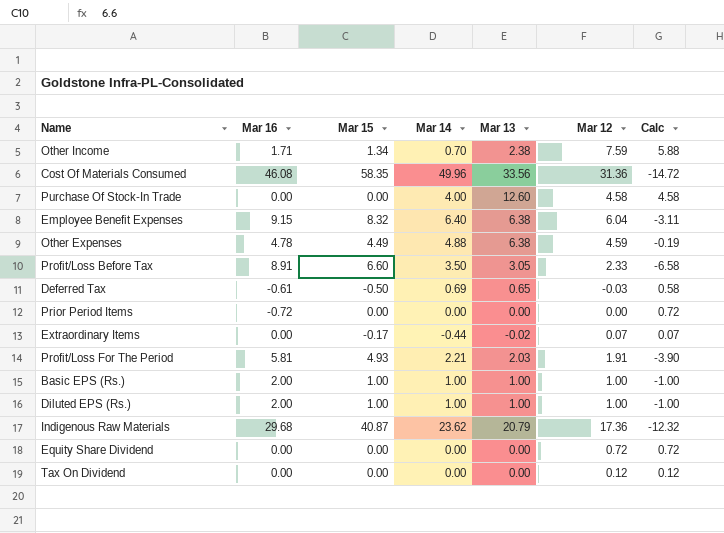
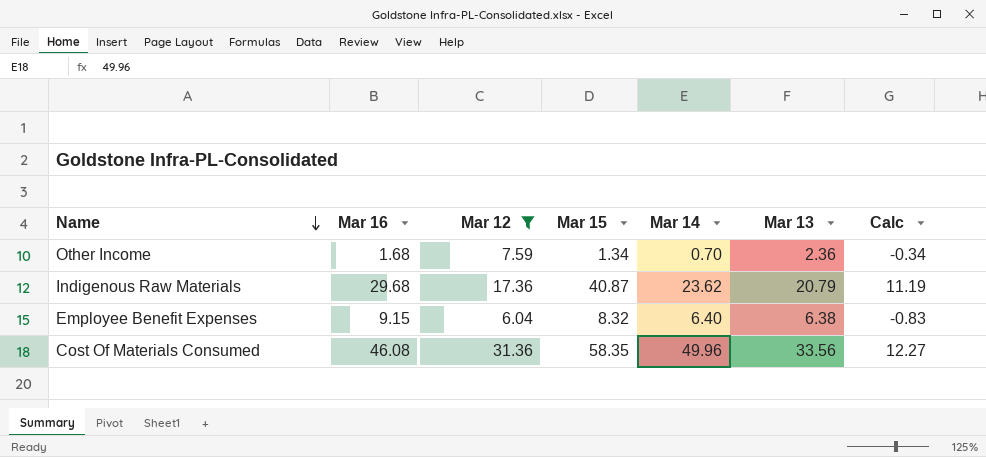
filter: none -> Mar 12 >= 6.04
row order: none -> Name descending
column Mar 12 | position: 6 -> 3
column Calc | formula: [Mar 12] - [Mar 16] -> [Mar 15] - [Mar 16]
Other Income | Mar 16: 1.71 -> 1.68
Other Income | Mar 13: 2.38 -> 2.36

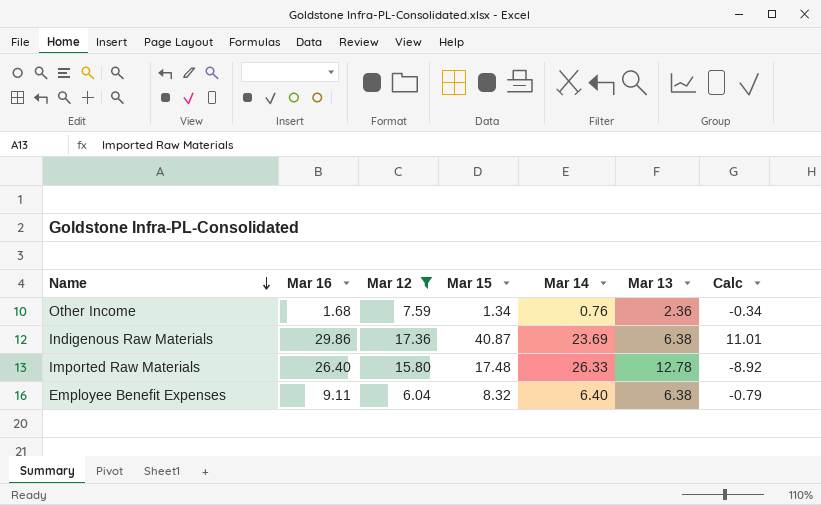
row Cost Of Materials Consumed: 46.08 | 31.36 | 58.35 | 49.96 | 33.56 | 12.27 -> none
Other Income | Mar 14: 0.70 -> 0.76
Indigenous Raw Materials | Mar 16: 29.68 -> 29.86
Indigenous Raw Materials | Mar 14: 23.62 -> 23.69
Indigenous Raw Materials | Mar 13: 20.79 -> 6.38
Indigenous Raw Materials | Calc: 11.19 -> 11.01
row Imported Raw Materials: none -> 26.40 | 15.80 | 17.48 | 26.33 | 12.78 | -8.92
Employee Benefit Expenses | Mar 16: 9.15 -> 9.11
Employee Benefit Expenses | Calc: -0.83 -> -0.79

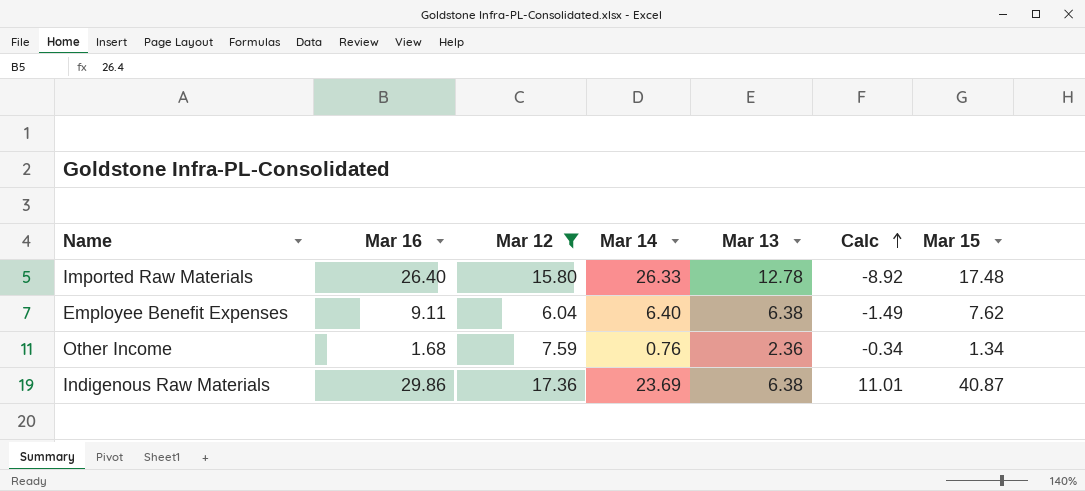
row order: Name descending -> Calc ascending
column Mar 15 | position: 4 -> 7
Employee Benefit Expenses | Calc: -0.79 -> -1.49
Employee Benefit Expenses | Mar 15: 8.32 -> 7.62

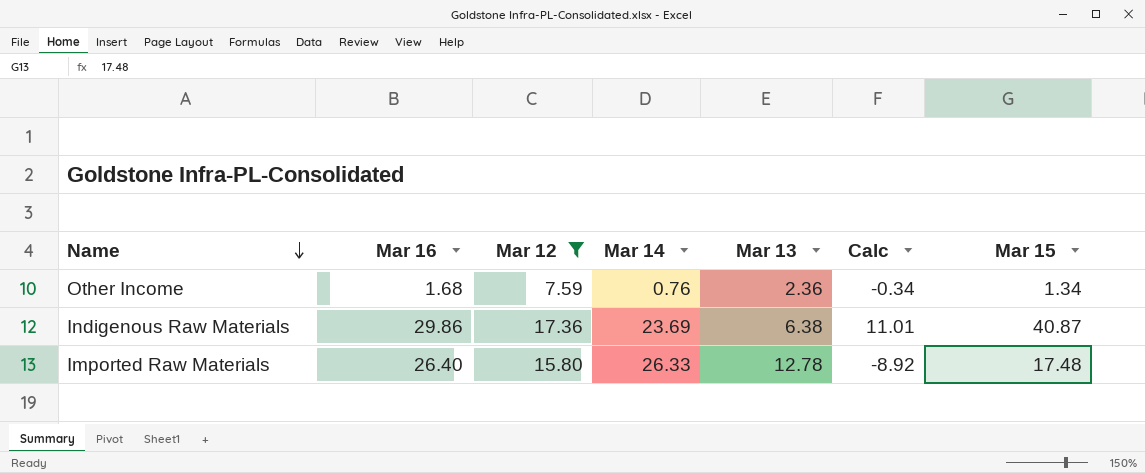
row order: Calc ascending -> Name descending
row Employee Benefit Expenses: 9.11 | 6.04 | 6.40 | 6.38 | -1.49 | 7.62 -> none

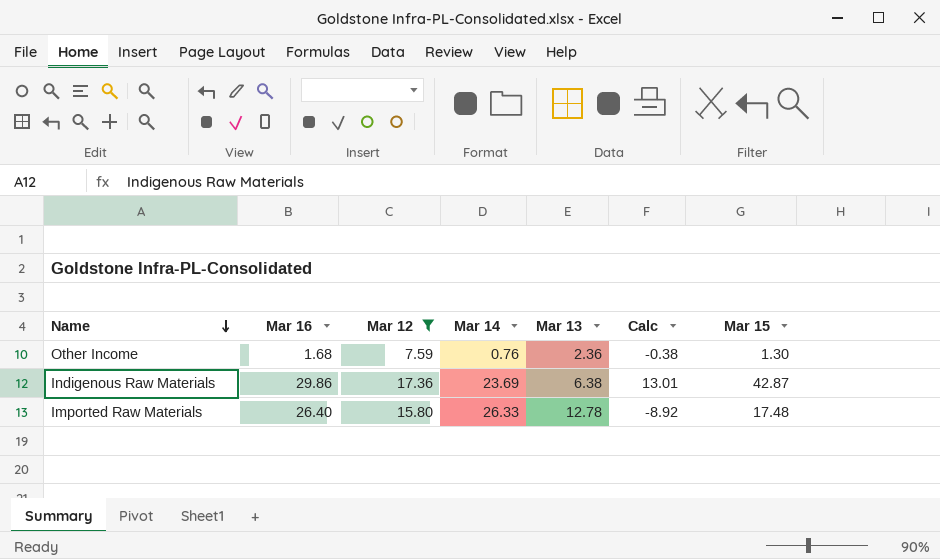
Other Income | Calc: -0.34 -> -0.38
Other Income | Mar 15: 1.34 -> 1.30
Indigenous Raw Materials | Calc: 11.01 -> 13.01
Indigenous Raw Materials | Mar 15: 40.87 -> 42.87

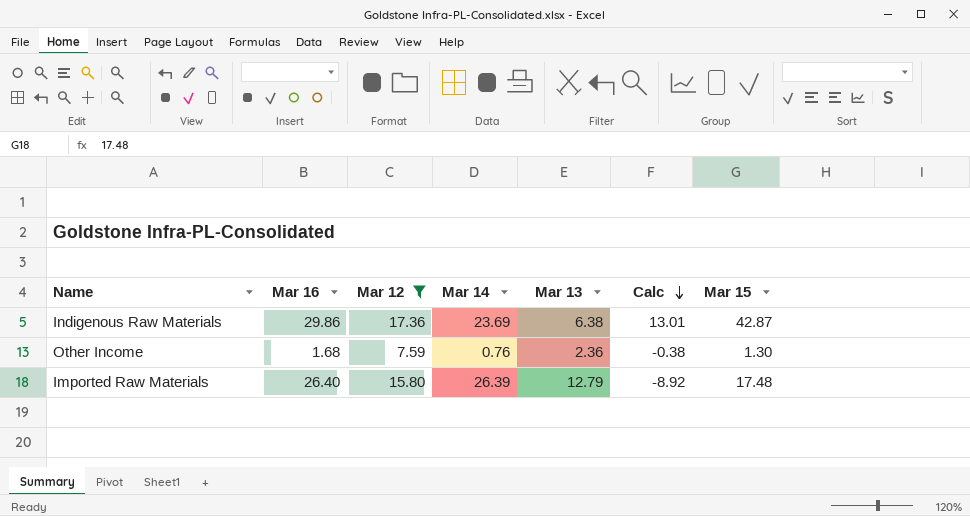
row order: Name descending -> Calc descending
Imported Raw Materials | Mar 14: 26.33 -> 26.39
Imported Raw Materials | Mar 13: 12.78 -> 12.79

